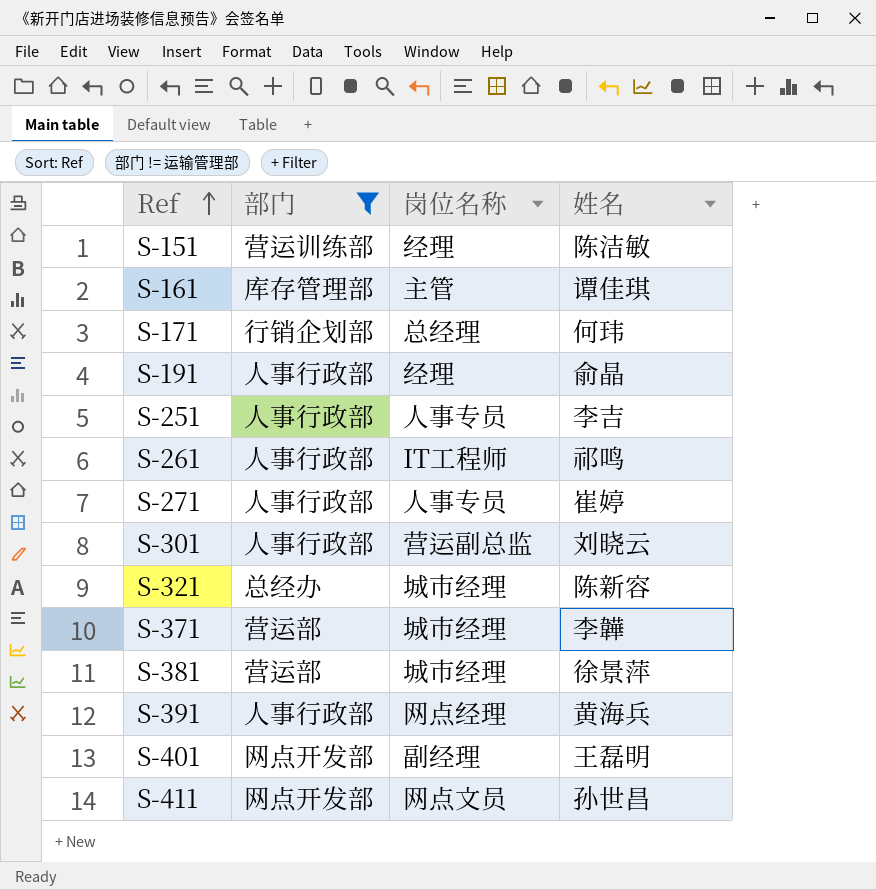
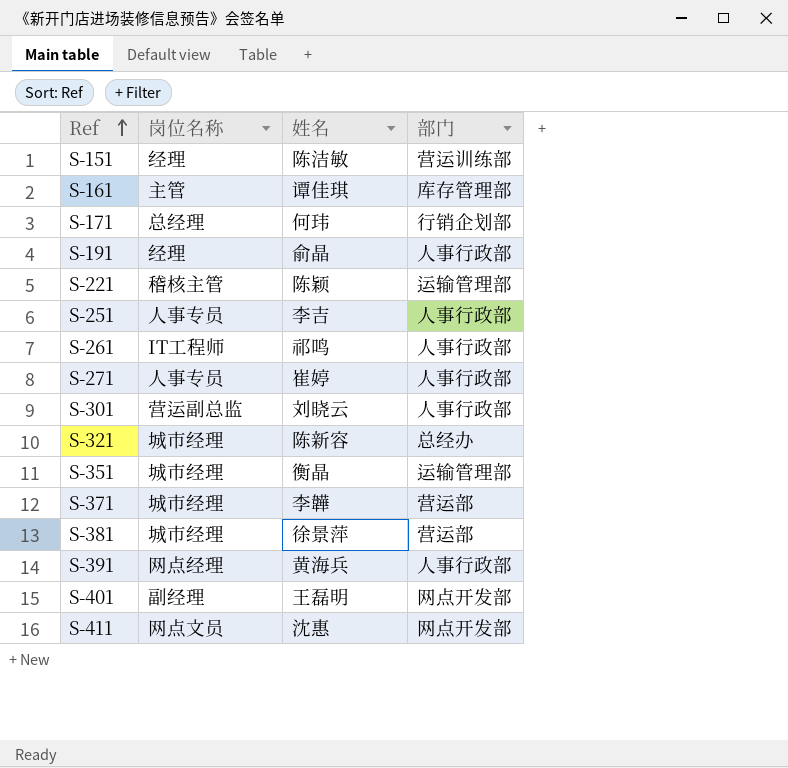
filter: 部门 != 运输管理部 -> none
column 部门 | position: 2 -> 4
S-411 | 姓名: 孙世昌 -> 沈惠

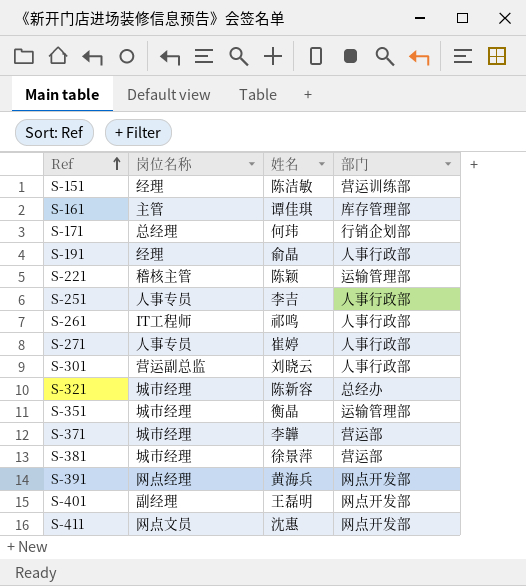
S-391 | 部门: 人事行政部 -> 网点开发部

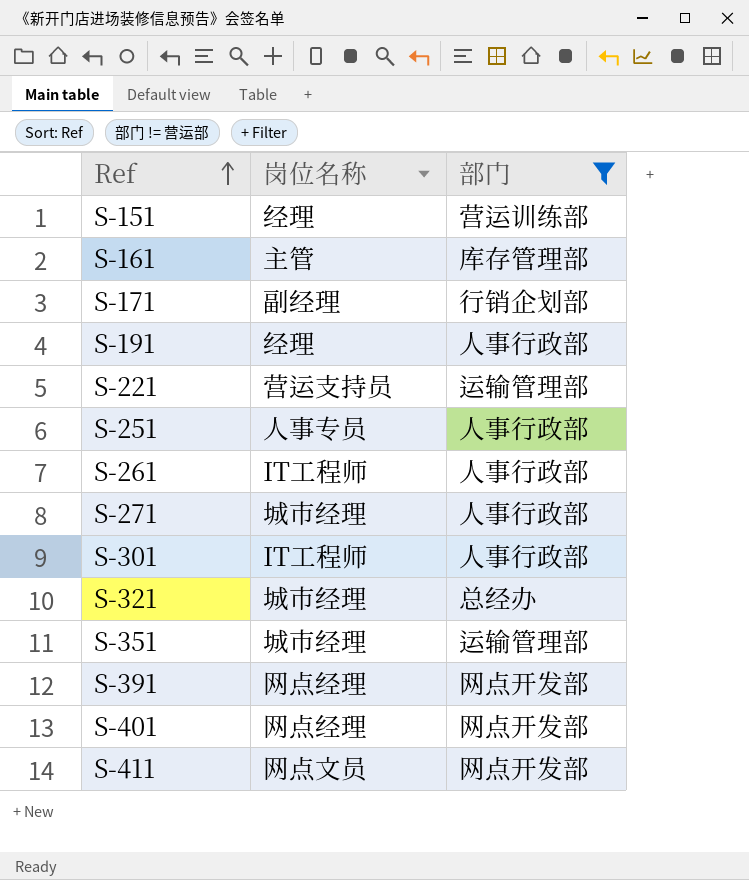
filter: none -> 部门 != 营运部
column 姓名 | position: 3 -> none
S-171 | 岗位名称: 总经理 -> 副经理
S-221 | 岗位名称: 稽核主管 -> 营运支持员
S-271 | 岗位名称: 人事专员 -> 城市经理
S-301 | 岗位名称: 营运副总监 -> IT工程师
S-401 | 岗位名称: 副经理 -> 网点经理

